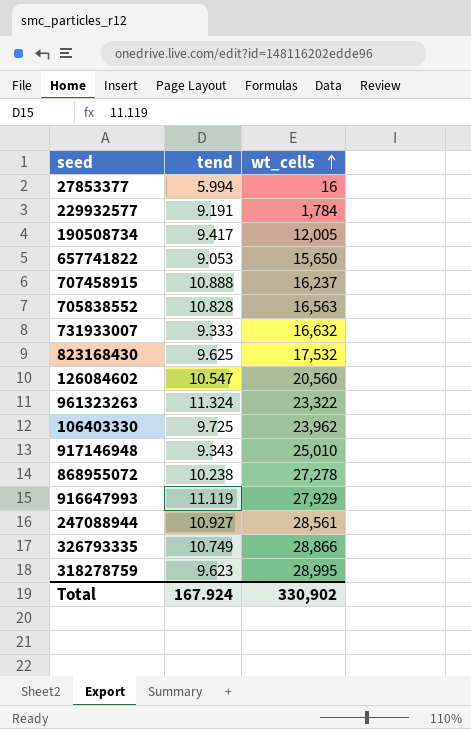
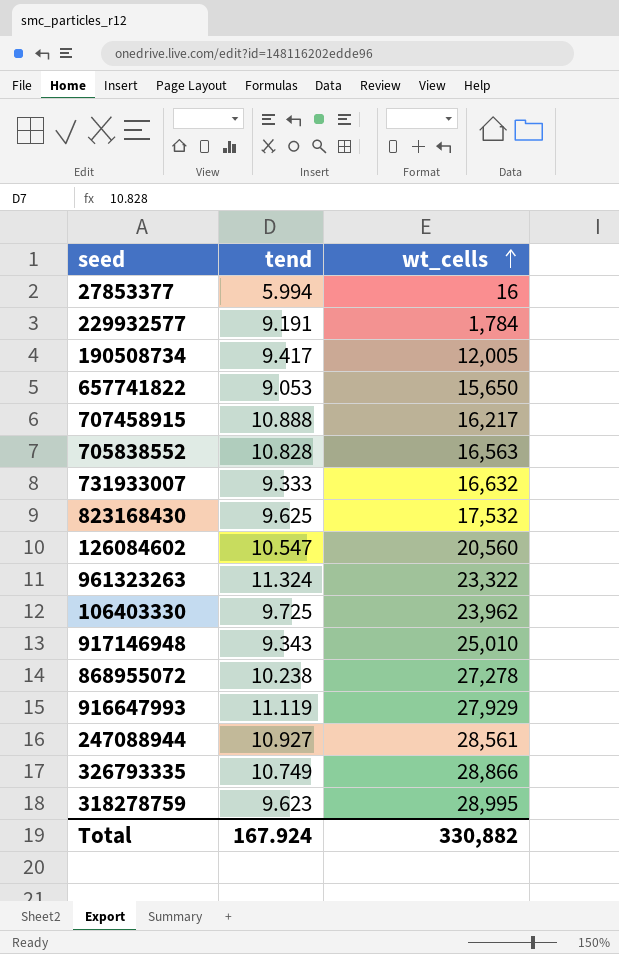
707458915 | wt_cells: 16,237 -> 16,217
Total | wt_cells: 330,902 -> 330,882

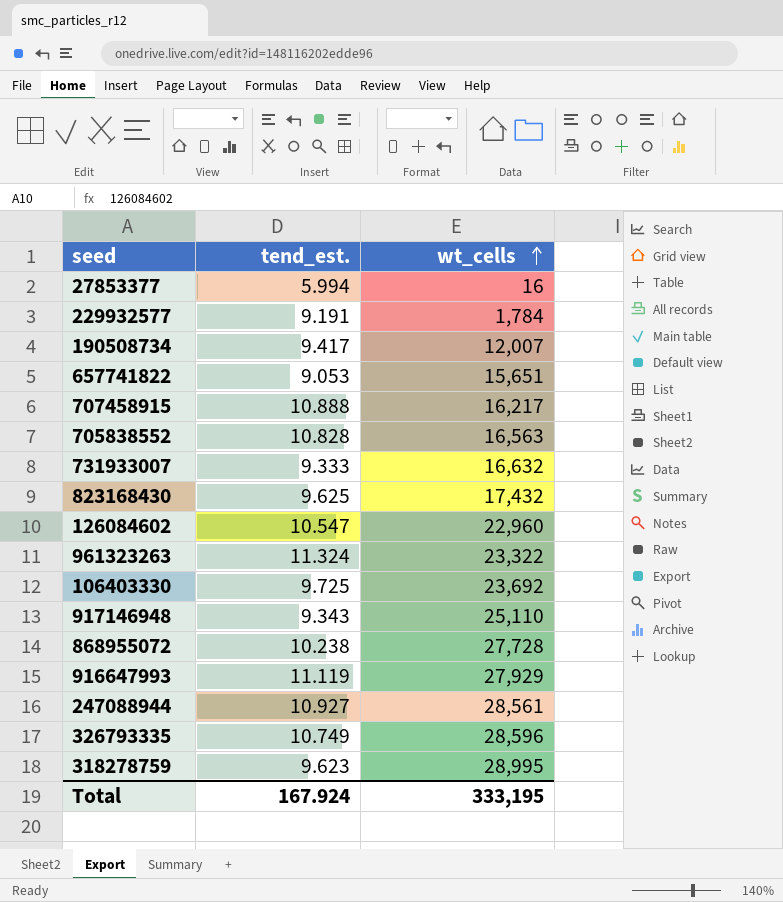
column name: tend -> tend_est.
190508734 | wt_cells: 12,005 -> 12,007
657741822 | wt_cells: 15,650 -> 15,651
823168430 | wt_cells: 17,532 -> 17,432
126084602 | wt_cells: 20,560 -> 22,960
106403330 | wt_cells: 23,962 -> 23,692
917146948 | wt_cells: 25,010 -> 25,110
868955072 | wt_cells: 27,278 -> 27,728
326793335 | wt_cells: 28,866 -> 28,596
Total | wt_cells: 330,882 -> 333,195

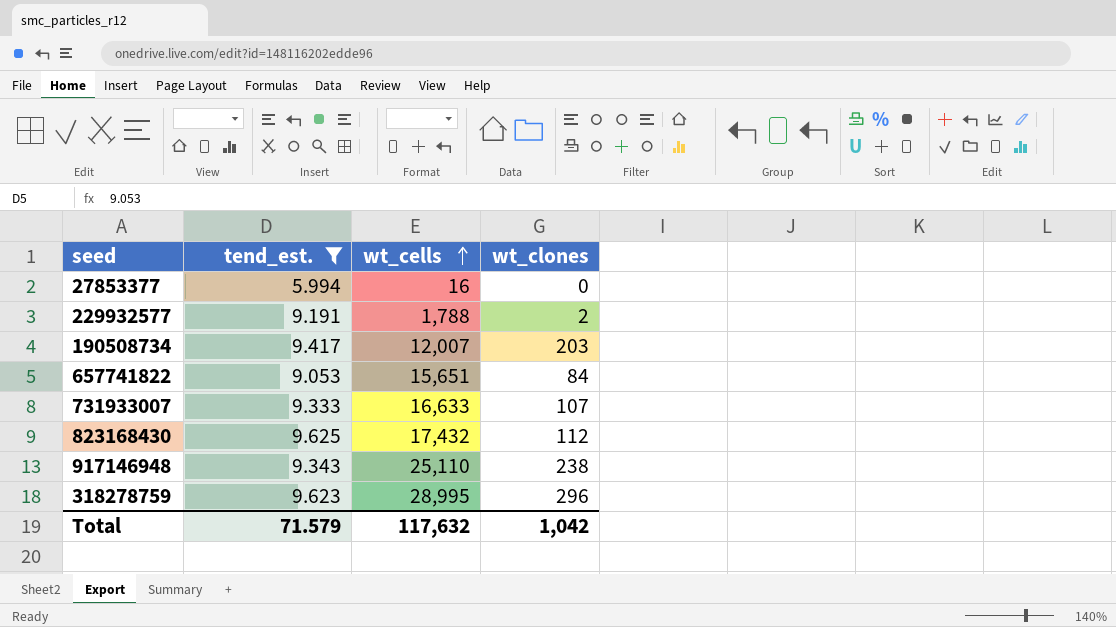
filter: none -> tend_est. <= 9.625
column wt_clones | position: none -> 4
229932577 | wt_cells: 1,784 -> 1,788
731933007 | wt_cells: 16,632 -> 16,633
Total | tend_est.: 167.924 -> 71.579
Total | wt_cells: 333,195 -> 117,632

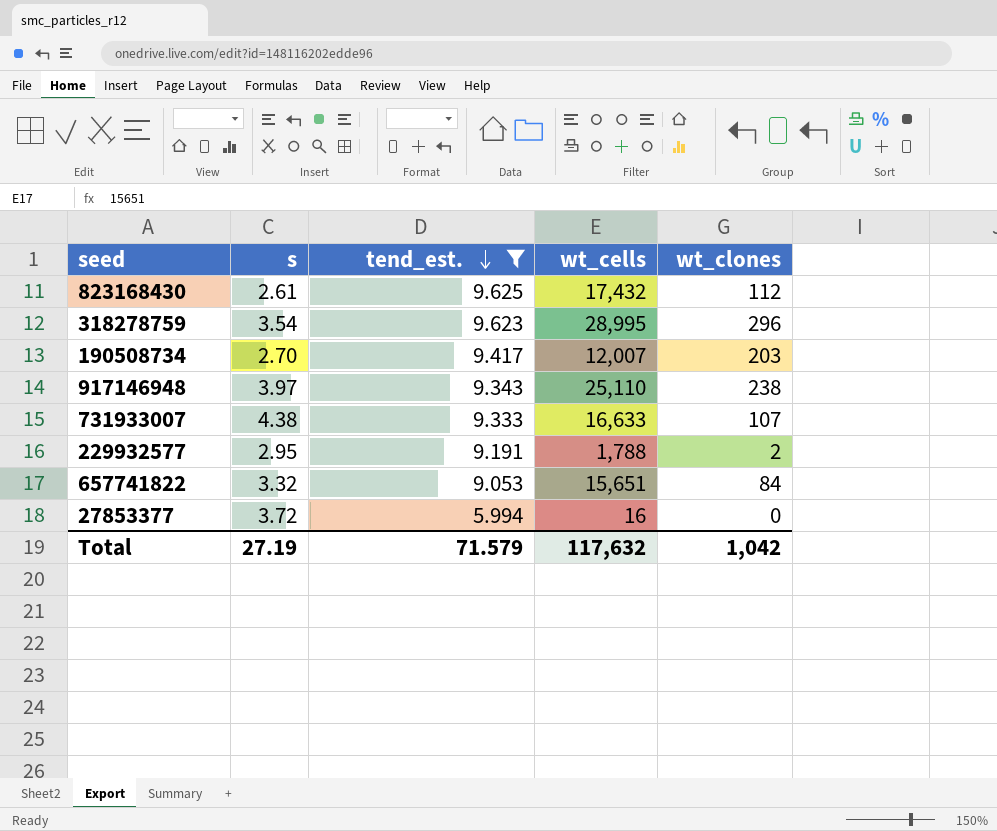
row order: wt_cells ascending -> tend_est. descending
column s | position: none -> 2

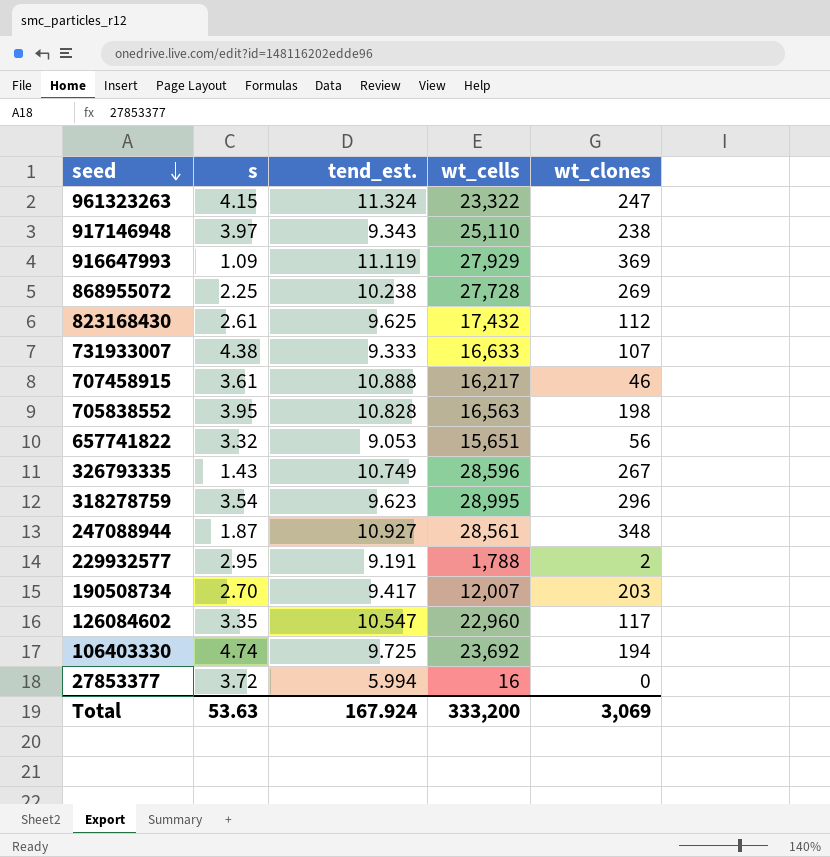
filter: tend_est. <= 9.625 -> none
row order: tend_est. descending -> seed descending
657741822 | wt_clones: 84 -> 56
Total | s: 27.19 -> 53.63
Total | tend_est.: 71.579 -> 167.924
Total | wt_cells: 117,632 -> 333,200
Total | wt_clones: 1,042 -> 3,069

